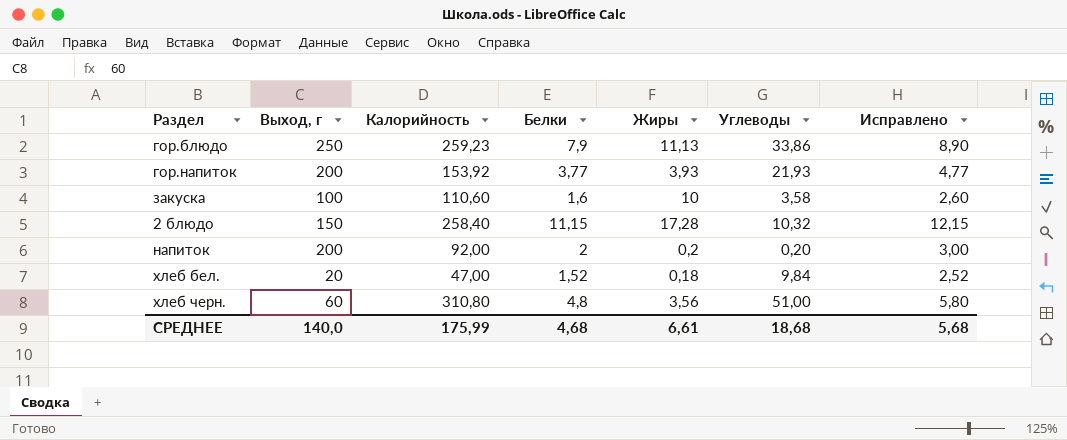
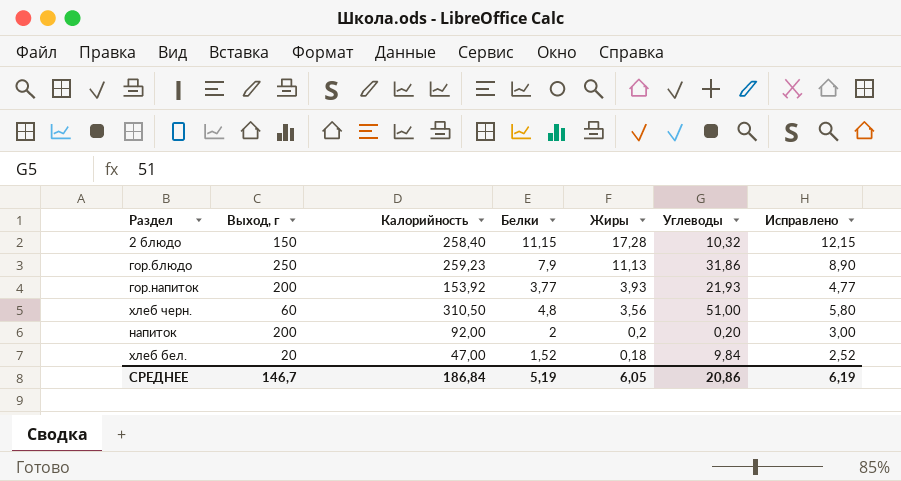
row order: none -> Жиры descending
row закуска: 100 | 110,60 | 1,6 | 10 | 3,58 | 2,60 -> none
гор.блюдо | Углеводы: 33,86 -> 31,86
хлеб черн. | Калорийность: 310,80 -> 310,50
СРЕДНЕЕ | Выход, г: 140,0 -> 146,7
СРЕДНЕЕ | Калорийность: 175,99 -> 186,84
СРЕДНЕЕ | Белки: 4,68 -> 5,19
СРЕДНЕЕ | Жиры: 6,61 -> 6,05
СРЕДНЕЕ | Углеводы: 18,68 -> 20,86
СРЕДНЕЕ | Исправлено: 5,68 -> 6,19

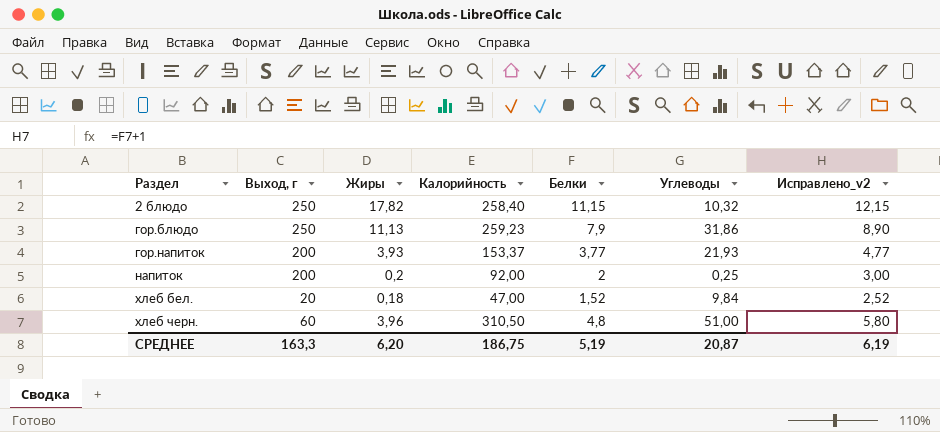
row order: Жиры descending -> Раздел ascending
column Жиры | position: 5 -> 3
column name: Исправлено -> Исправлено_v2
2 блюдо | Выход, г: 150 -> 250
2 блюдо | Жиры: 17,28 -> 17,82
гор.напиток | Калорийность: 153,92 -> 153,37
напиток | Углеводы: 0,20 -> 0,25
хлеб черн. | Жиры: 3,56 -> 3,96
СРЕДНЕЕ | Выход, г: 146,7 -> 163,3
СРЕДНЕЕ | Жиры: 6,05 -> 6,20
СРЕДНЕЕ | Калорийность: 186,84 -> 186,75
СРЕДНЕЕ | Углеводы: 20,86 -> 20,87

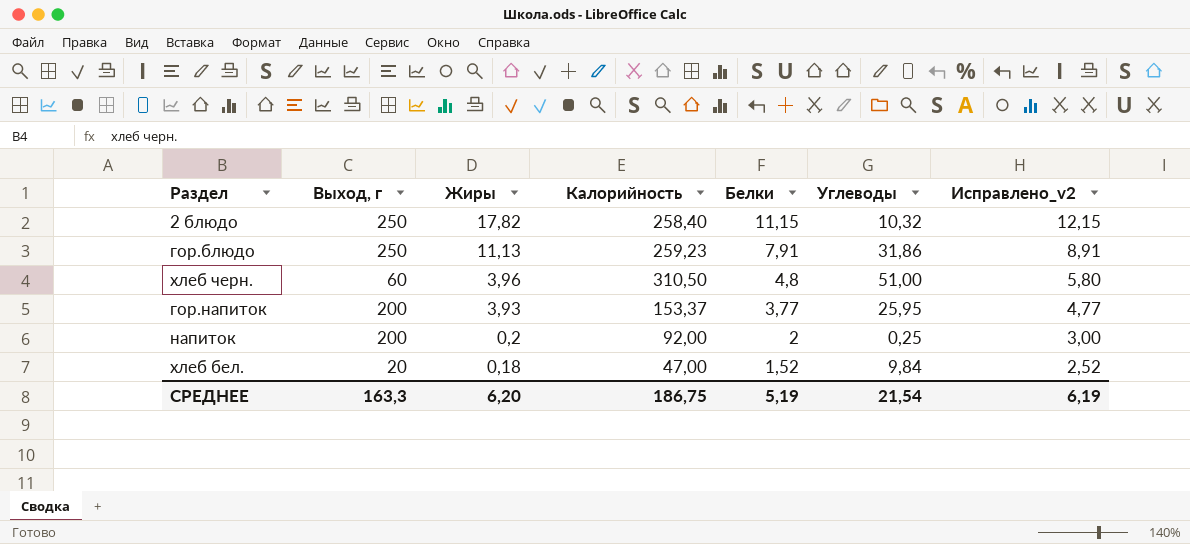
row order: Раздел ascending -> Жиры descending
гор.блюдо | Белки: 7,9 -> 7,91
гор.блюдо | Исправлено_v2: 8,90 -> 8,91
гор.напиток | Углеводы: 21,93 -> 25,95
СРЕДНЕЕ | Углеводы: 20,87 -> 21,54

